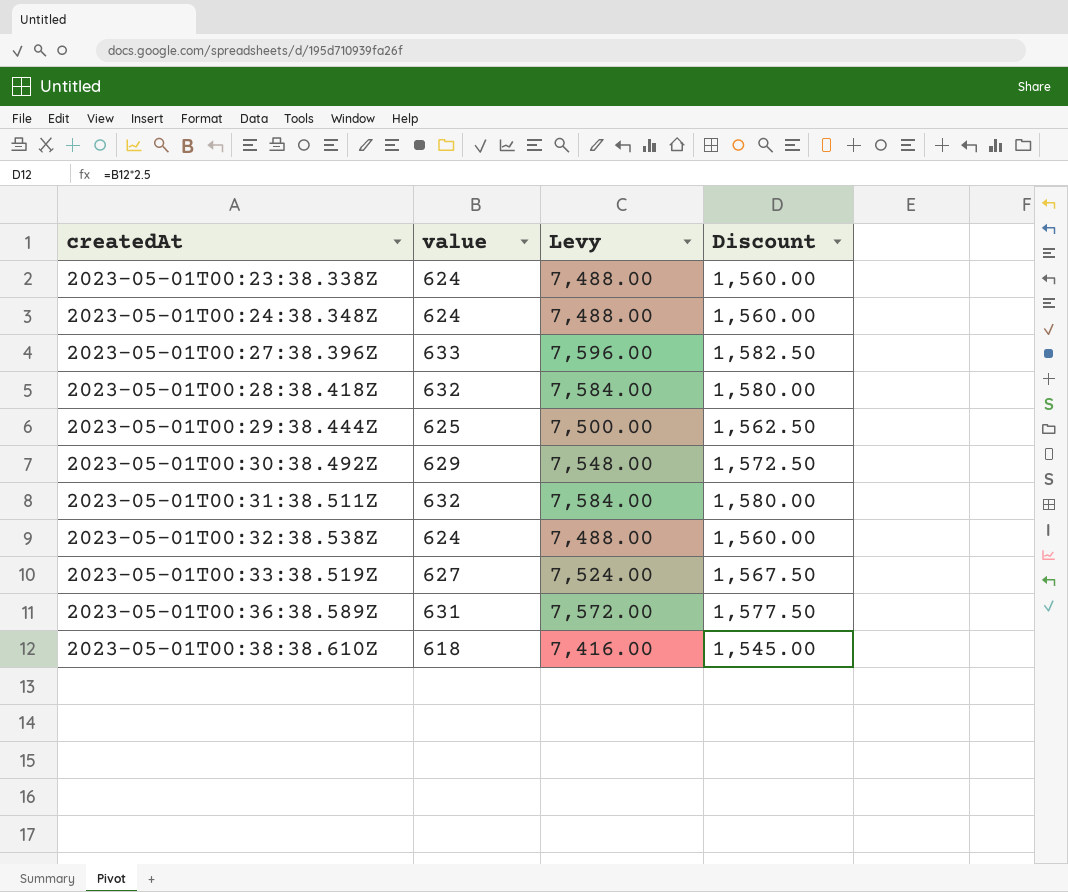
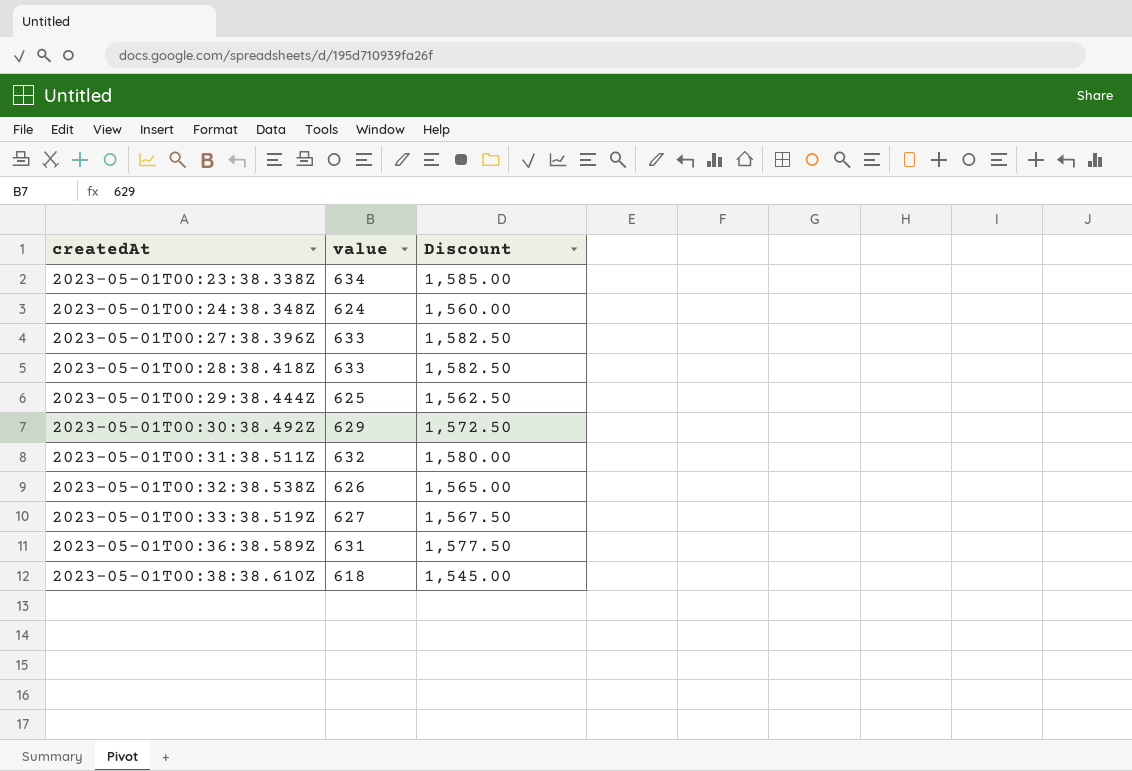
column Levy | formula: [value] * 12 -> none
2023-05-01T00:23:38.338Z | value: 624 -> 634
2023-05-01T00:23:38.338Z | Discount: 1,560.00 -> 1,585.00
2023-05-01T00:28:38.418Z | value: 632 -> 633
2023-05-01T00:28:38.418Z | Discount: 1,580.00 -> 1,582.50
2023-05-01T00:32:38.538Z | value: 624 -> 626
2023-05-01T00:32:38.538Z | Discount: 1,560.00 -> 1,565.00

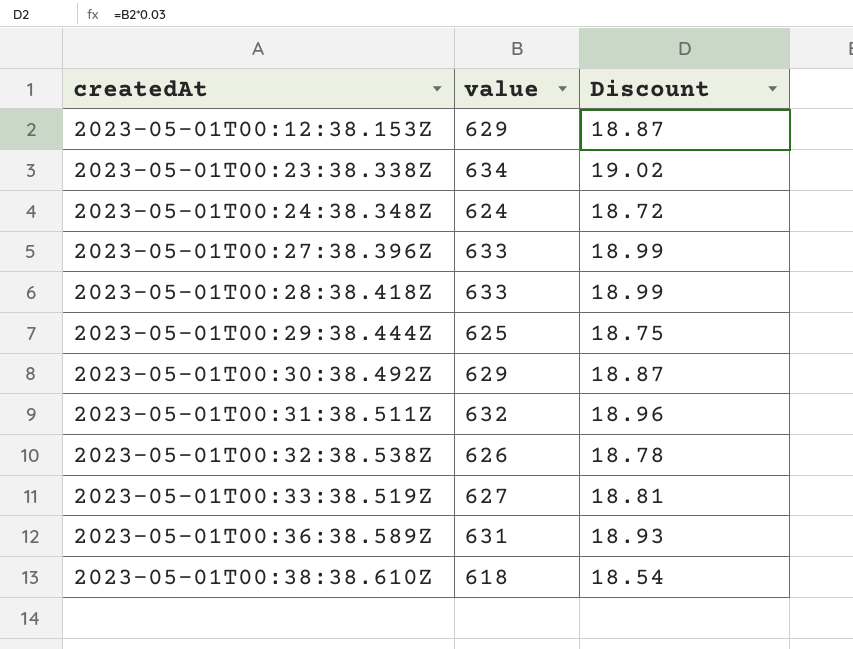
column Discount | formula: [value] * 2.5 -> [value] * 0.03
row 2023-05-01T00:12:38.153Z: none -> 629 | 18.87

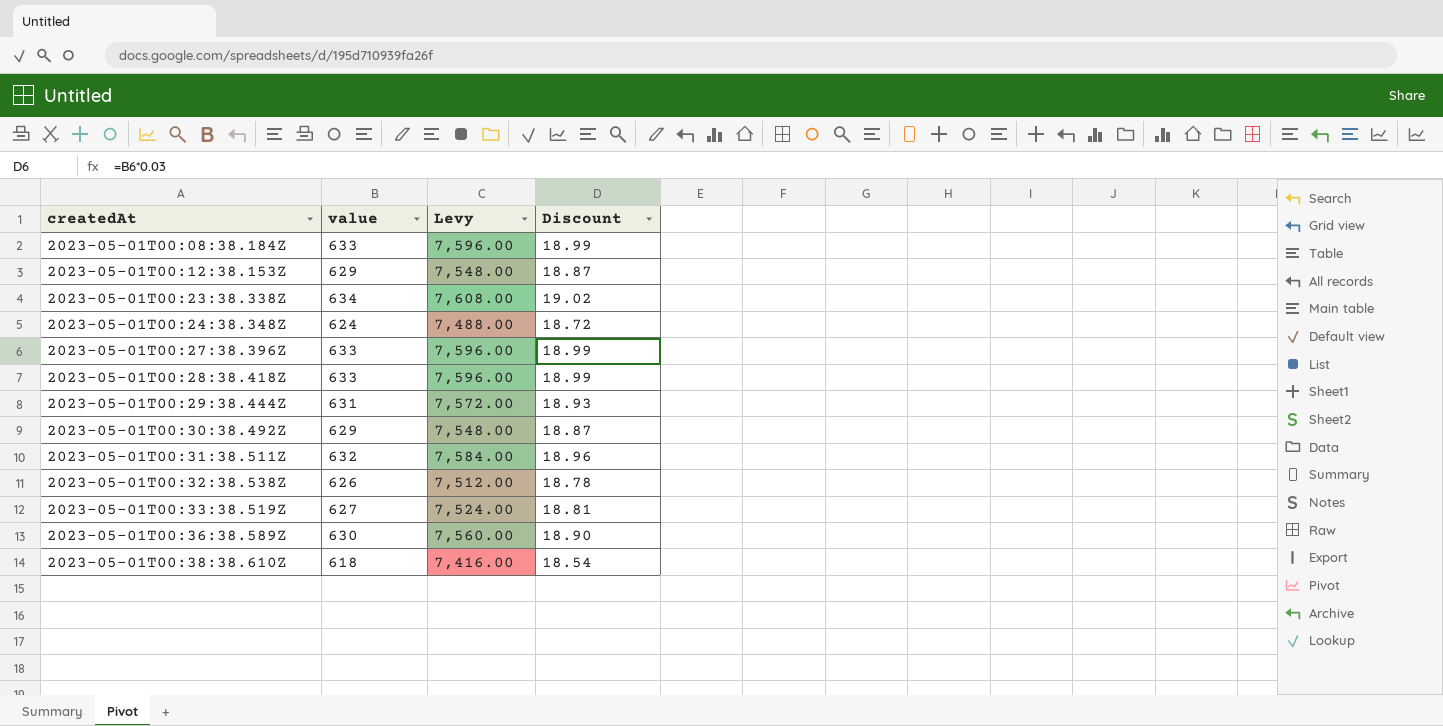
column Levy | formula: none -> [value] * 12
row 2023-05-01T00:08:38.184Z: none -> 633 | 7,596.00 | 18.99
2023-05-01T00:29:38.444Z | value: 625 -> 631
2023-05-01T00:29:38.444Z | Discount: 18.75 -> 18.93
2023-05-01T00:36:38.589Z | value: 631 -> 630
2023-05-01T00:36:38.589Z | Discount: 18.93 -> 18.90

